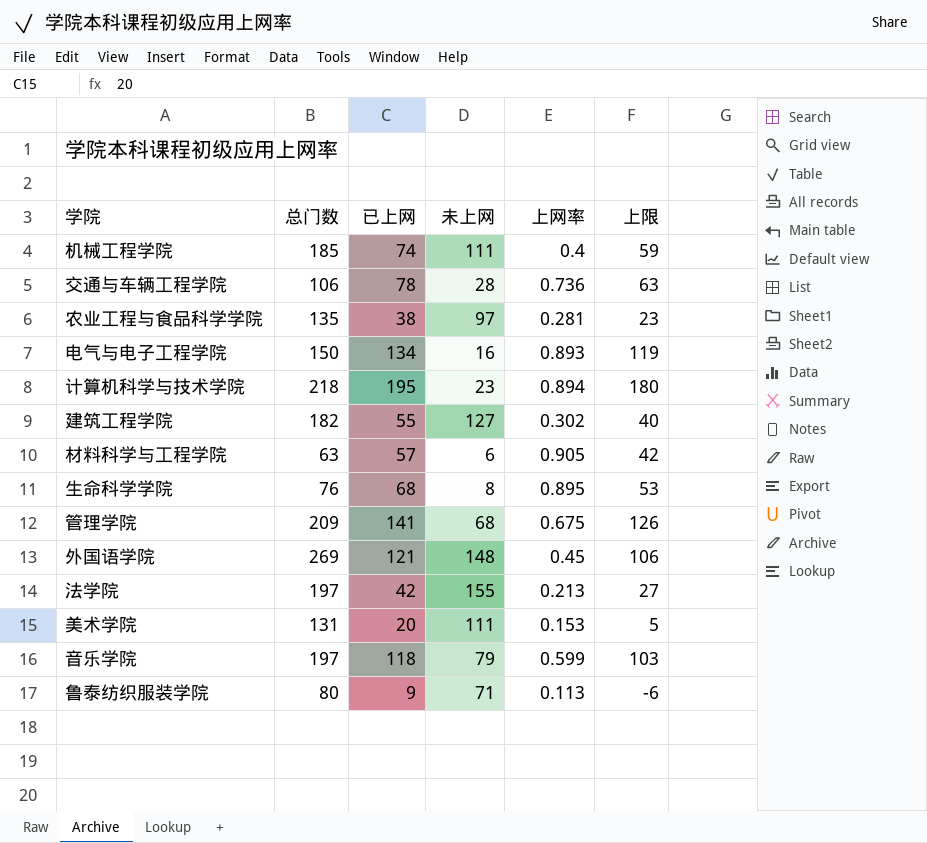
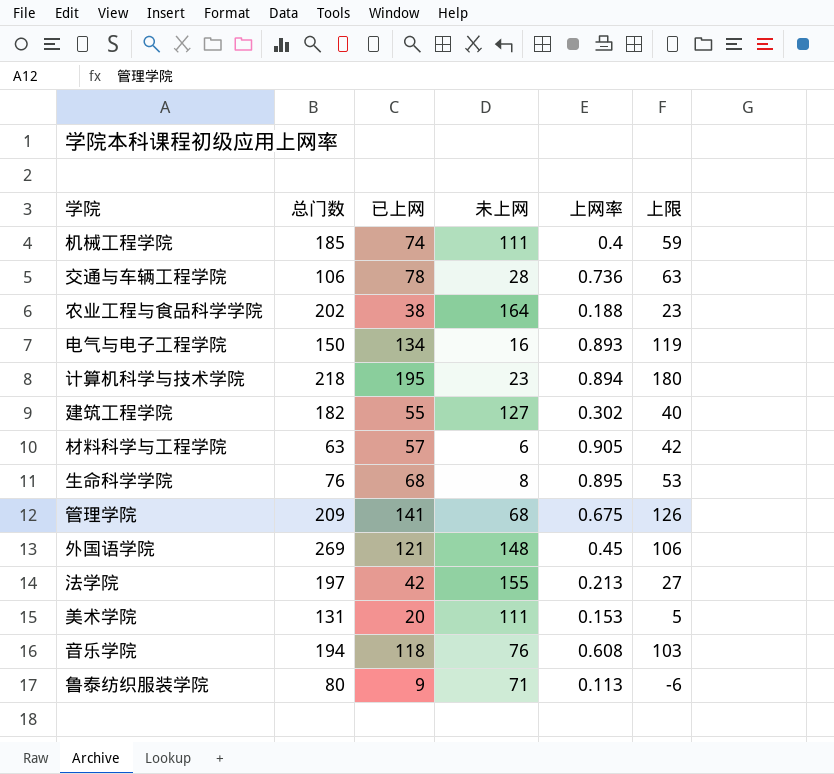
农业工程与食品科学学院 | 总门数: 135 -> 202
农业工程与食品科学学院 | 未上网: 97 -> 164
农业工程与食品科学学院 | 上网率: 0.281 -> 0.188
音乐学院 | 总门数: 197 -> 194
音乐学院 | 未上网: 79 -> 76
音乐学院 | 上网率: 0.599 -> 0.608

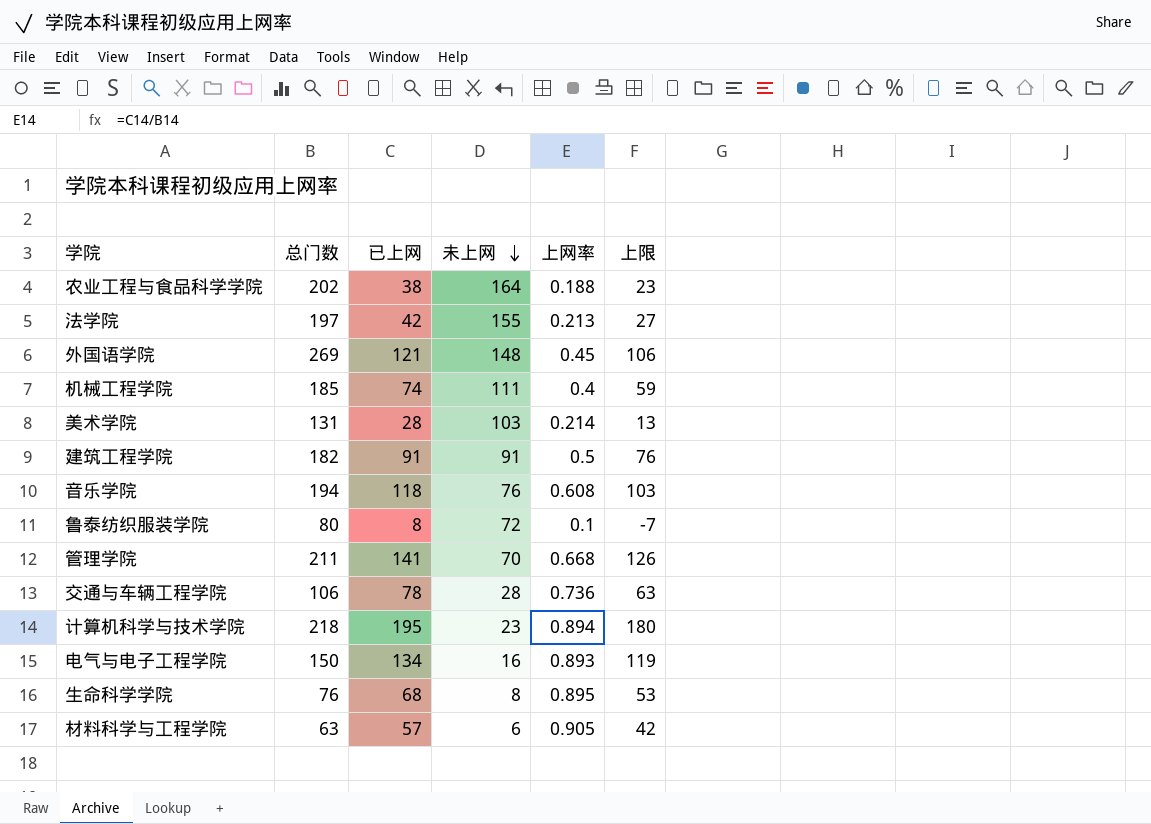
row order: none -> 未上网 descending
美术学院 | 已上网: 20 -> 28
美术学院 | 未上网: 111 -> 103
美术学院 | 上网率: 0.153 -> 0.214
美术学院 | 上限: 5 -> 13
建筑工程学院 | 已上网: 55 -> 91
建筑工程学院 | 未上网: 127 -> 91
建筑工程学院 | 上网率: 0.302 -> 0.5
建筑工程学院 | 上限: 40 -> 76
鲁泰纺织服装学院 | 已上网: 9 -> 8
鲁泰纺织服装学院 | 未上网: 71 -> 72
鲁泰纺织服装学院 | 上网率: 0.113 -> 0.1
鲁泰纺织服装学院 | 上限: -6 -> -7
管理学院 | 总门数: 209 -> 211
管理学院 | 未上网: 68 -> 70
管理学院 | 上网率: 0.675 -> 0.668

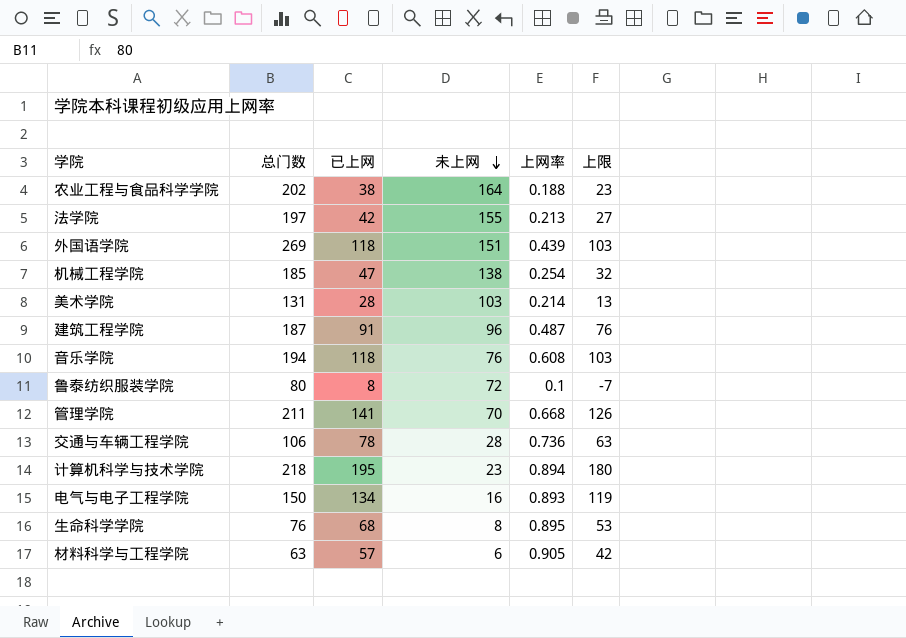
外国语学院 | 已上网: 121 -> 118
外国语学院 | 未上网: 148 -> 151
外国语学院 | 上网率: 0.45 -> 0.439
外国语学院 | 上限: 106 -> 103
机械工程学院 | 已上网: 74 -> 47
机械工程学院 | 未上网: 111 -> 138
机械工程学院 | 上网率: 0.4 -> 0.254
机械工程学院 | 上限: 59 -> 32
建筑工程学院 | 总门数: 182 -> 187
建筑工程学院 | 未上网: 91 -> 96
建筑工程学院 | 上网率: 0.5 -> 0.487

